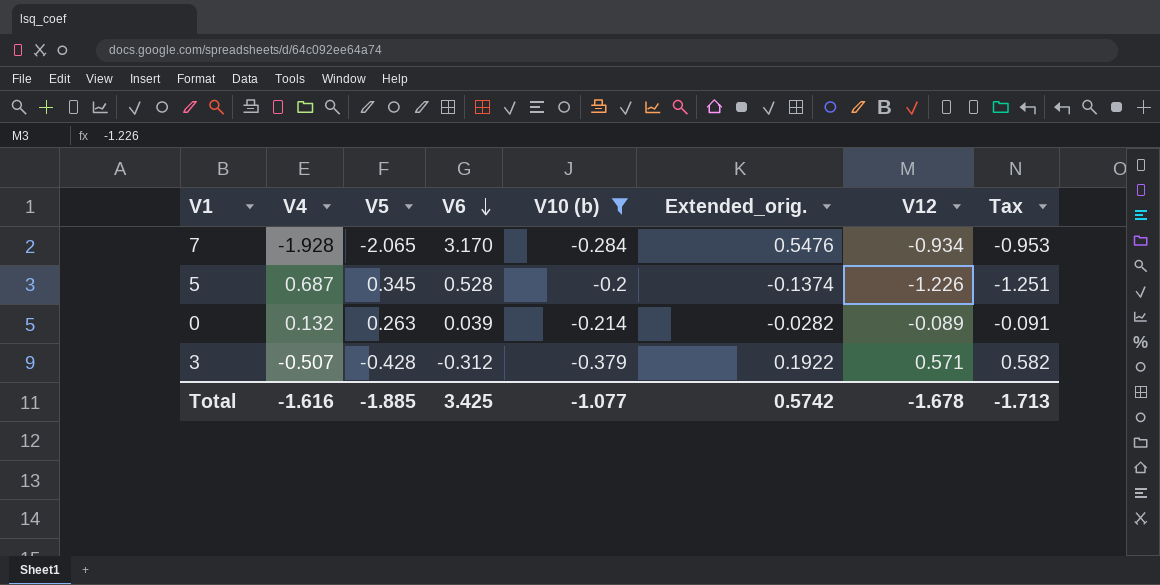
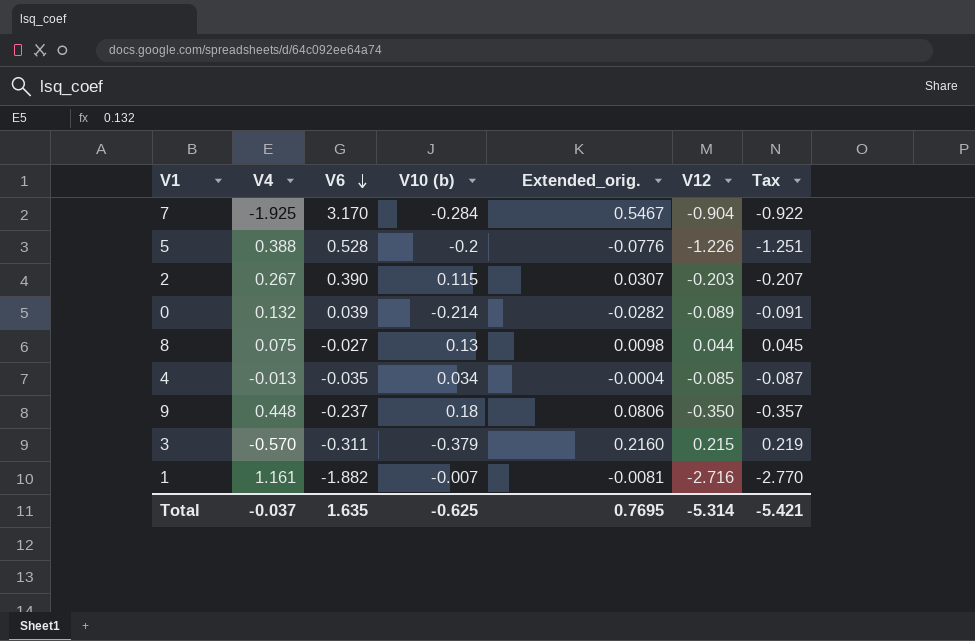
filter: V10 (b) <= -0.2 -> none
column V5 | position: 3 -> none
7 | V4: -1.928 -> -1.925
7 | Extended_orig.: 0.5476 -> 0.5467
7 | V12: -0.934 -> -0.904
7 | Tax: -0.953 -> -0.922
5 | V4: 0.687 -> 0.388
5 | Extended_orig.: -0.1374 -> -0.0776
3 | V4: -0.507 -> -0.570
3 | V6: -0.312 -> -0.311
3 | Extended_orig.: 0.1922 -> 0.2160
3 | V12: 0.571 -> 0.215
3 | Tax: 0.582 -> 0.219
Total | V4: -1.616 -> -0.037
Total | V6: 3.425 -> 1.635
Total | V10 (b): -1.077 -> -0.625
Total | Extended_orig.: 0.5742 -> 0.7695
Total | V12: -1.678 -> -5.314
Total | Tax: -1.713 -> -5.421

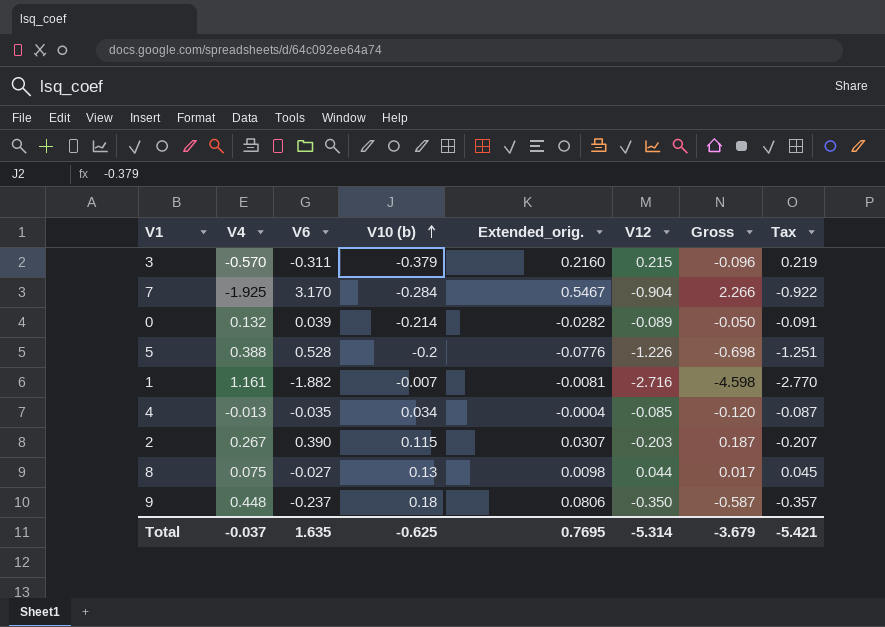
row order: V6 descending -> V10 (b) ascending
column Gross | formula: none -> [V6] + [V12]

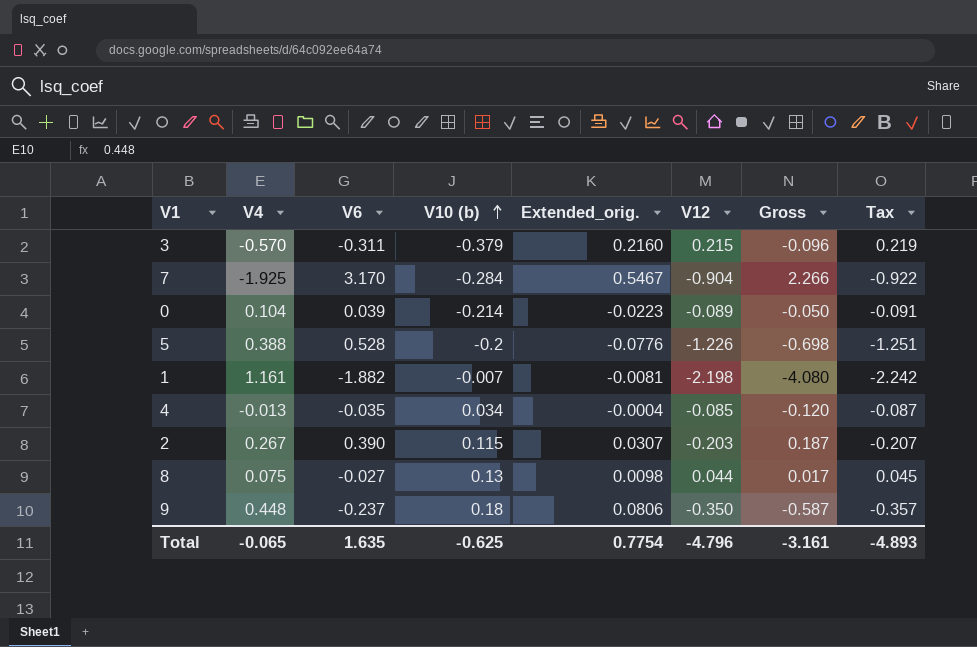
0 | V4: 0.132 -> 0.104
0 | Extended_orig.: -0.0282 -> -0.0223
1 | V12: -2.716 -> -2.198
1 | Gross: -4.598 -> -4.080
1 | Tax: -2.770 -> -2.242
Total | V4: -0.037 -> -0.065
Total | Extended_orig.: 0.7695 -> 0.7754
Total | V12: -5.314 -> -4.796
Total | Gross: -3.679 -> -3.161
Total | Tax: -5.421 -> -4.893

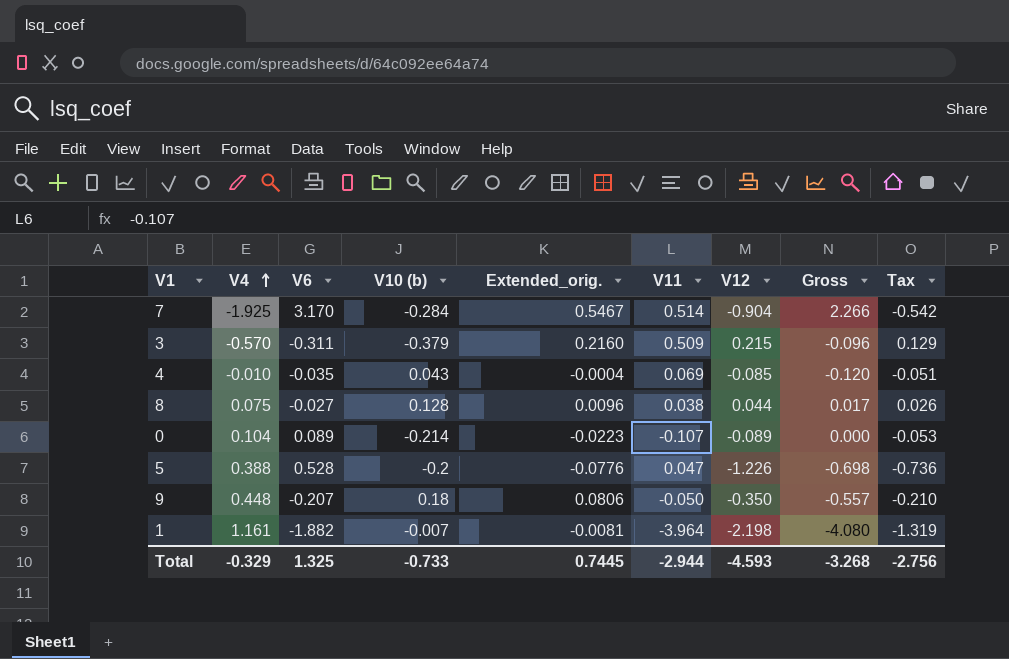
row order: V10 (b) ascending -> V4 ascending
column V11 | position: none -> 6
column Tax | formula: [V12] * 1.02 -> [V12] * 0.6
row 2: 0.267 | 0.390 | 0.115 | 0.0307 | -0.203 | 0.187 | -0.207 -> none
4 | V4: -0.013 -> -0.010
4 | V10 (b): 0.034 -> 0.043
8 | V10 (b): 0.13 -> 0.128
8 | Extended_orig.: 0.0098 -> 0.0096
0 | V6: 0.039 -> 0.089
0 | Gross: -0.050 -> 0.000
9 | V6: -0.237 -> -0.207
9 | Gross: -0.587 -> -0.557
Total | V4: -0.065 -> -0.329
Total | V6: 1.635 -> 1.325
Total | V10 (b): -0.625 -> -0.733
Total | Extended_orig.: 0.7754 -> 0.7445
Total | V12: -4.796 -> -4.593
Total | Gross: -3.161 -> -3.268
Total | Tax: -4.893 -> -2.756

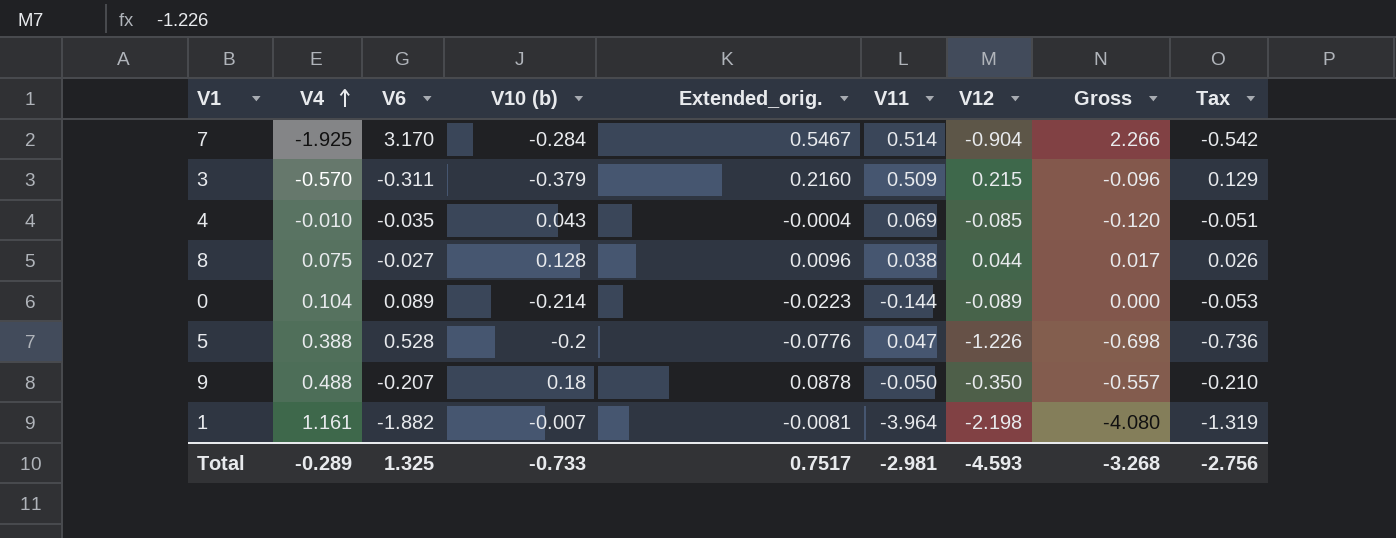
0 | V11: -0.107 -> -0.144
9 | V4: 0.448 -> 0.488
9 | Extended_orig.: 0.0806 -> 0.0878
Total | V4: -0.329 -> -0.289
Total | Extended_orig.: 0.7445 -> 0.7517
Total | V11: -2.944 -> -2.981

